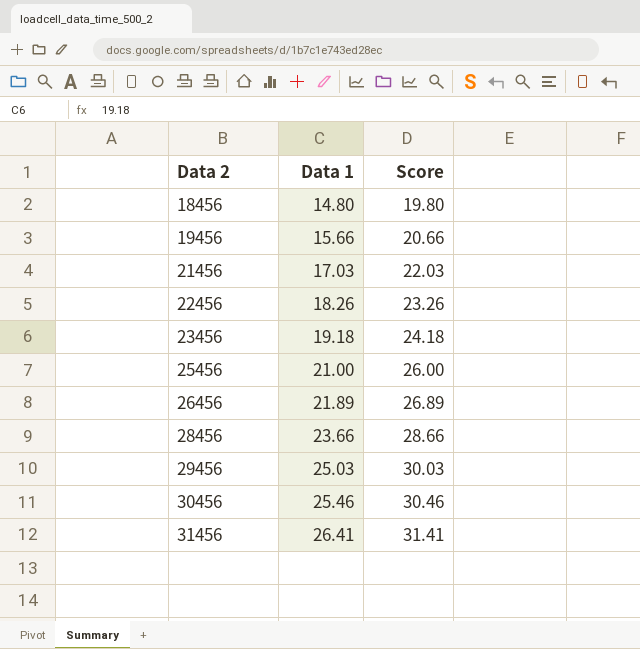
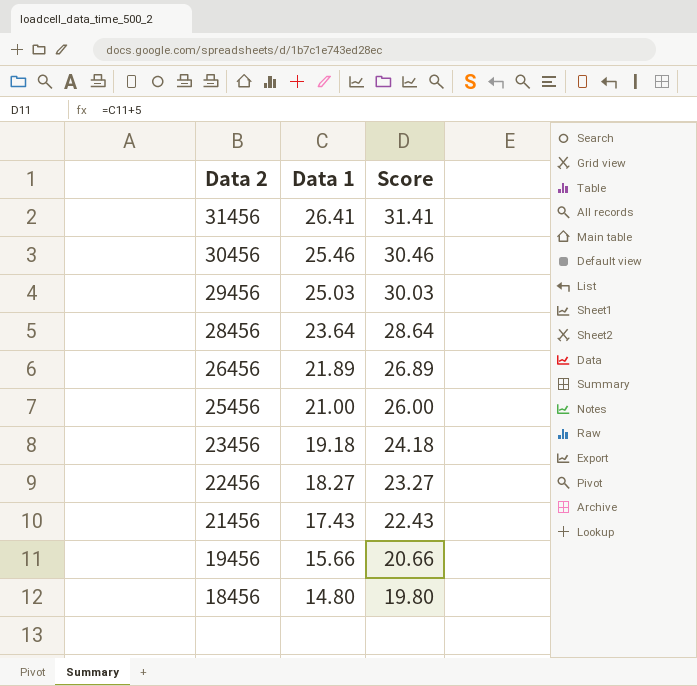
row order: Data 2 ascending -> Data 2 descending
28456 | Data 1: 23.66 -> 23.64
28456 | Score: 28.66 -> 28.64
22456 | Data 1: 18.26 -> 18.27
22456 | Score: 23.26 -> 23.27
21456 | Data 1: 17.03 -> 17.43
21456 | Score: 22.03 -> 22.43

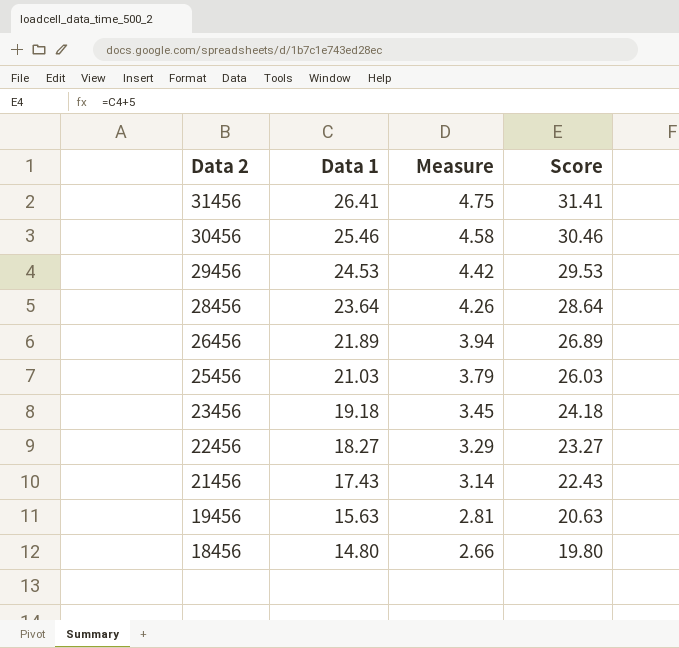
column Measure | formula: none -> [Data 1] * 0.18
29456 | Data 1: 25.03 -> 24.53
29456 | Score: 30.03 -> 29.53
25456 | Data 1: 21.00 -> 21.03
25456 | Score: 26.00 -> 26.03
19456 | Data 1: 15.66 -> 15.63
19456 | Score: 20.66 -> 20.63

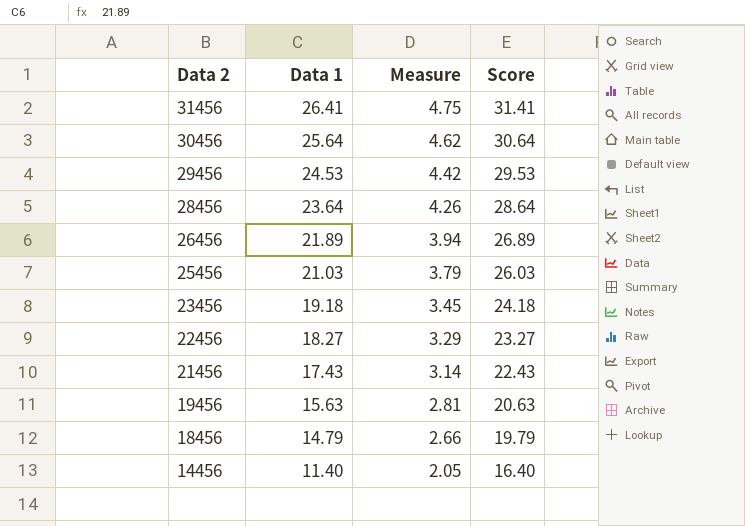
30456 | Data 1: 25.46 -> 25.64
30456 | Measure: 4.58 -> 4.62
30456 | Score: 30.46 -> 30.64
18456 | Data 1: 14.80 -> 14.79
18456 | Score: 19.80 -> 19.79
row 14456: none -> 11.40 | 2.05 | 16.40

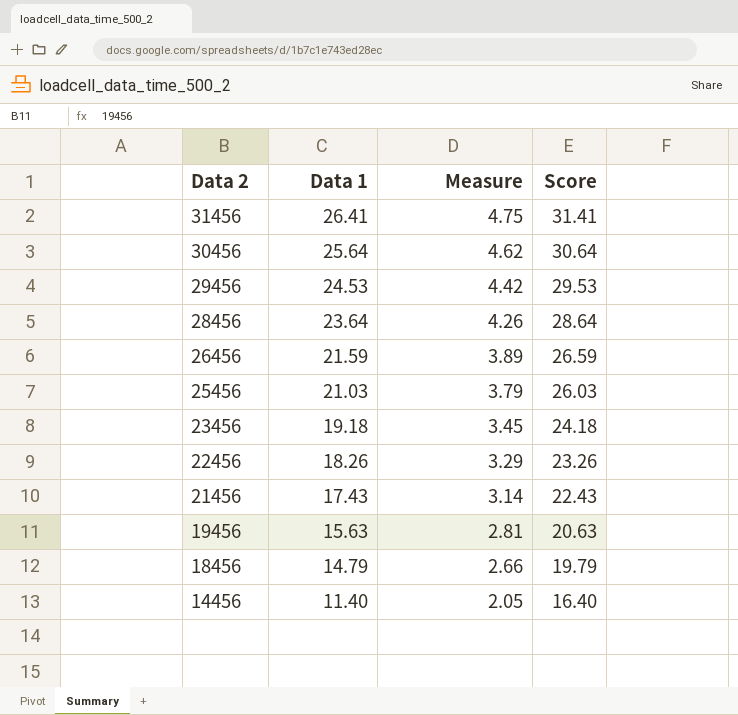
26456 | Data 1: 21.89 -> 21.59
26456 | Measure: 3.94 -> 3.89
26456 | Score: 26.89 -> 26.59
22456 | Data 1: 18.27 -> 18.26
22456 | Score: 23.27 -> 23.26

